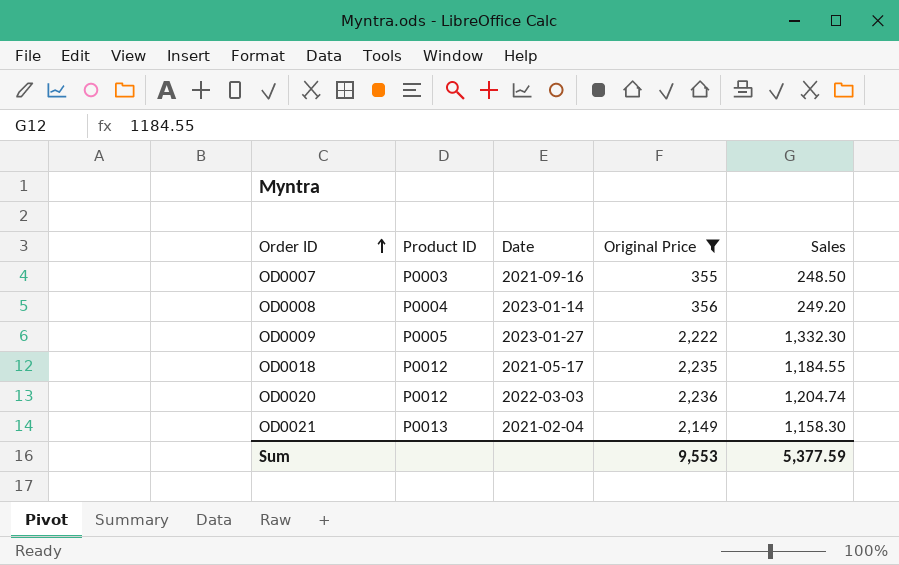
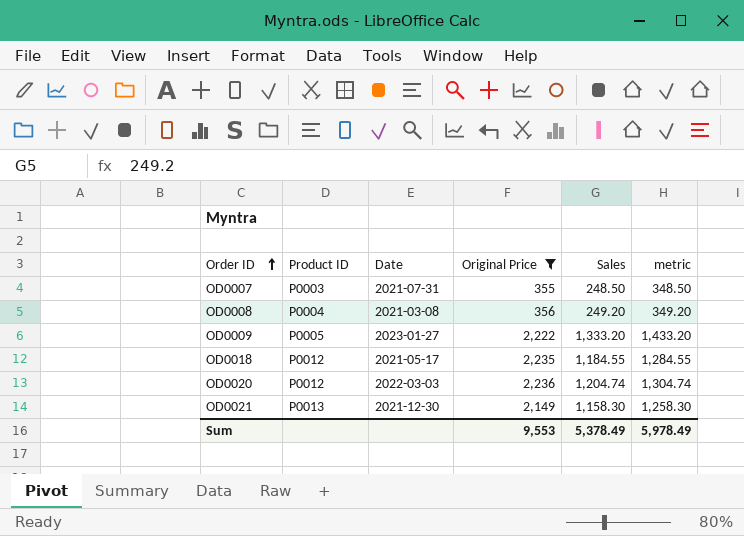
column metric | formula: none -> [Sales] + 100
OD0007 | Date: 2021-09-16 -> 2021-07-31
OD0008 | Date: 2023-01-14 -> 2021-03-08
OD0009 | Sales: 1,332.30 -> 1,333.20
OD0021 | Date: 2021-02-04 -> 2021-12-30
Sum | Sales: 5,377.59 -> 5,378.49

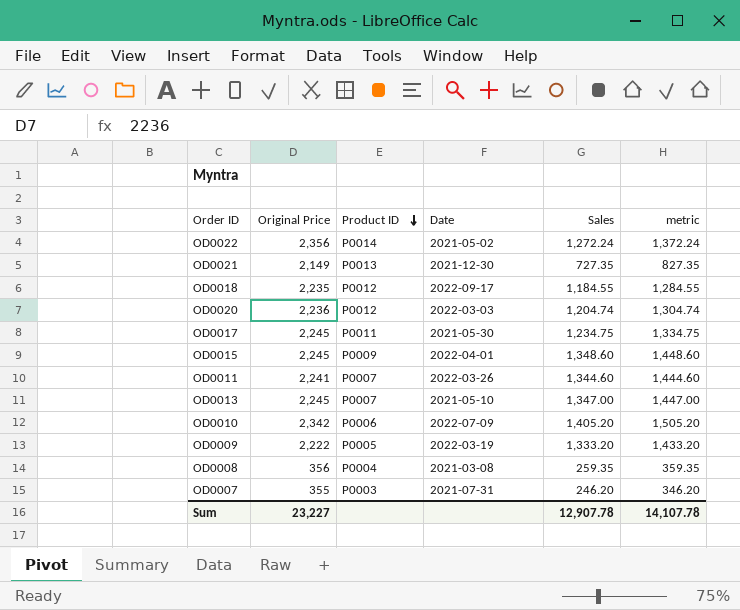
filter: Original Price <= 2,236 -> none
row order: Order ID ascending -> Product ID descending
column Original Price | position: 4 -> 2
OD0021 | Sales: 1,158.30 -> 727.35
OD0021 | metric: 1,258.30 -> 827.35
OD0018 | Date: 2021-05-17 -> 2022-09-17
OD0009 | Date: 2023-01-27 -> 2022-03-19
OD0008 | Sales: 249.20 -> 259.35
OD0008 | metric: 349.20 -> 359.35
OD0007 | Sales: 248.50 -> 246.20
OD0007 | metric: 348.50 -> 346.20
Sum | Original Price: 9,553 -> 23,227
Sum | Sales: 5,378.49 -> 12,907.78
Sum | metric: 5,978.49 -> 14,107.78

